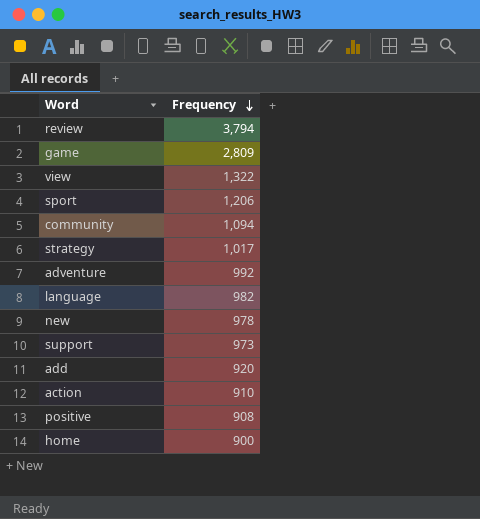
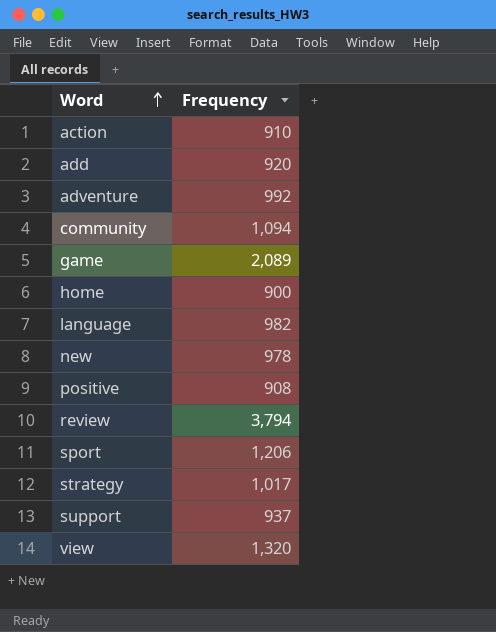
row order: Frequency descending -> Word ascending
game | Frequency: 2,809 -> 2,089
support | Frequency: 973 -> 937
view | Frequency: 1,322 -> 1,320

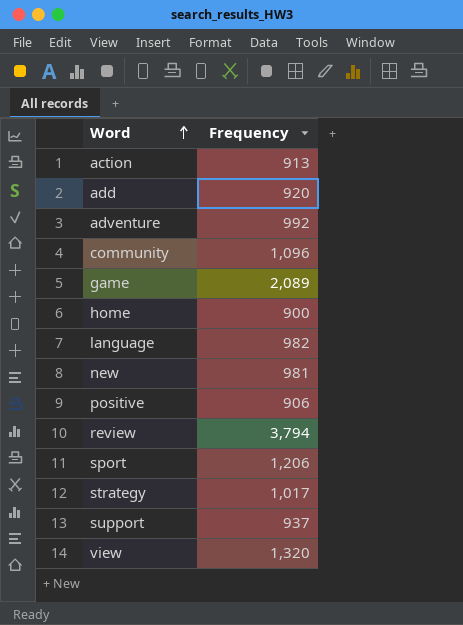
action | Frequency: 910 -> 913
community | Frequency: 1,094 -> 1,096
new | Frequency: 978 -> 981
positive | Frequency: 908 -> 906

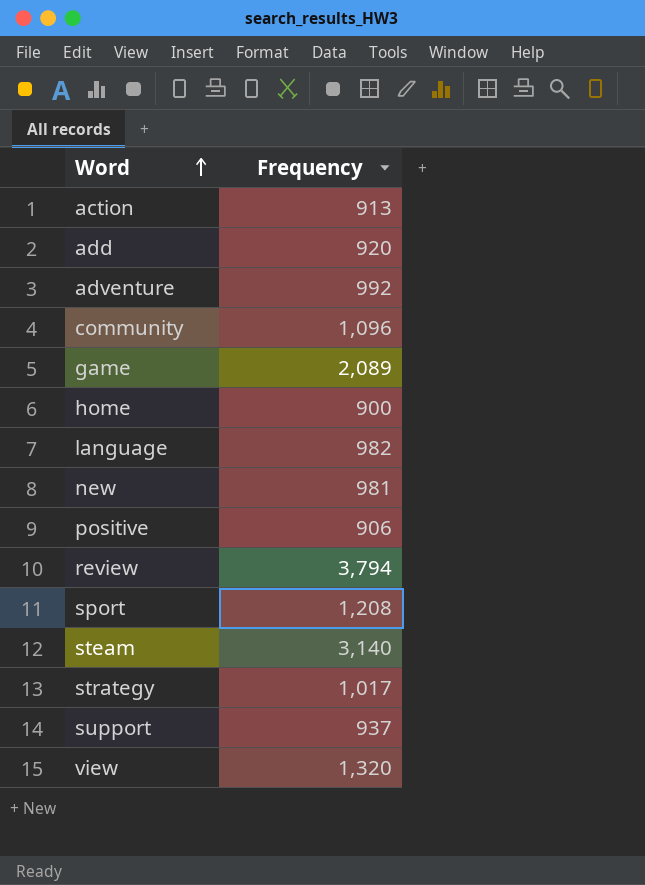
sport | Frequency: 1,206 -> 1,208
row steam: none -> 3,140

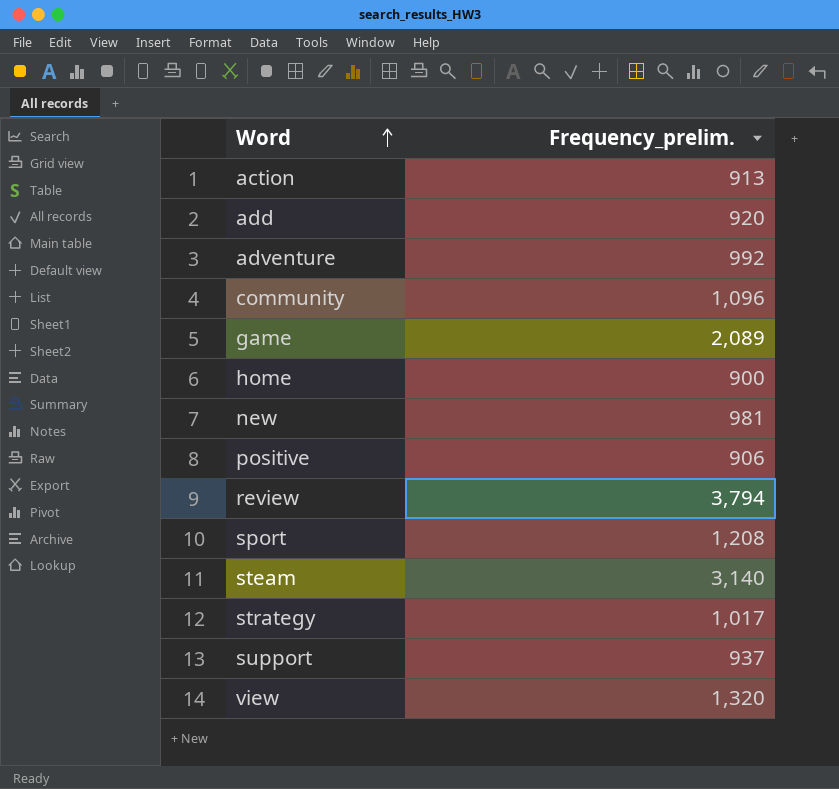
column name: Frequency -> Frequency_prelim.
row language: 982 -> none

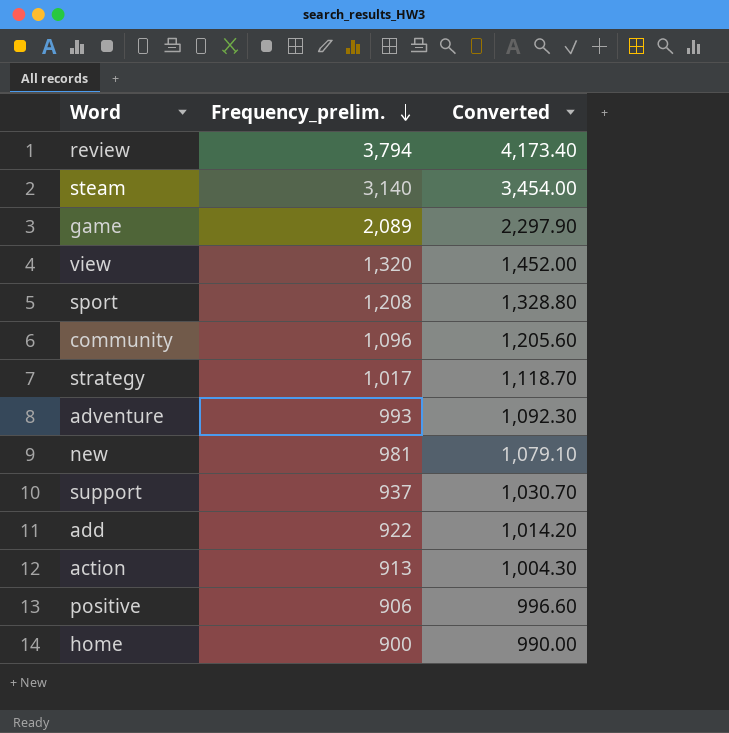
row order: Word ascending -> Frequency_prelim. descending
column Converted | formula: none -> [Frequency_prelim.] * 1.1
adventure | Frequency_prelim.: 992 -> 993
add | Frequency_prelim.: 920 -> 922

